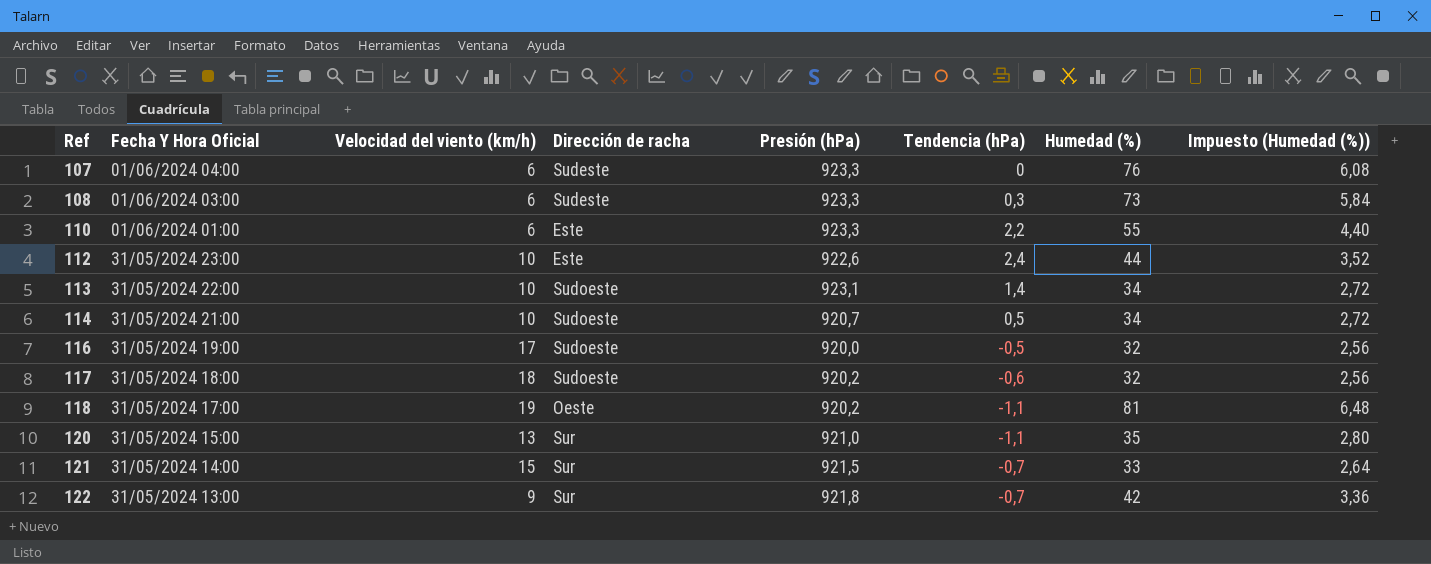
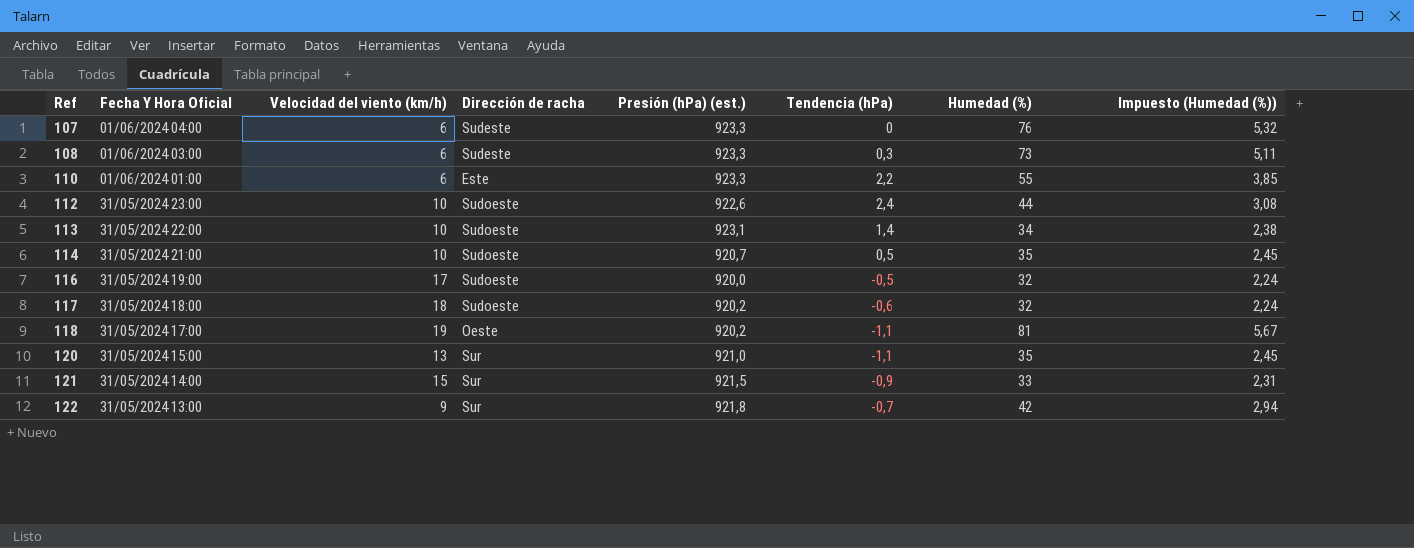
column name: Presión (hPa) -> Presión (hPa) (est.)
column Impuesto (Humedad (%)) | formula: [Humedad (%)] * 0,08 -> [Humedad (%)] * 0,07
112 | Dirección de racha: Este -> Sudoeste
114 | Humedad (%): 34 -> 35
121 | Tendencia (hPa): -0,7 -> -0,9

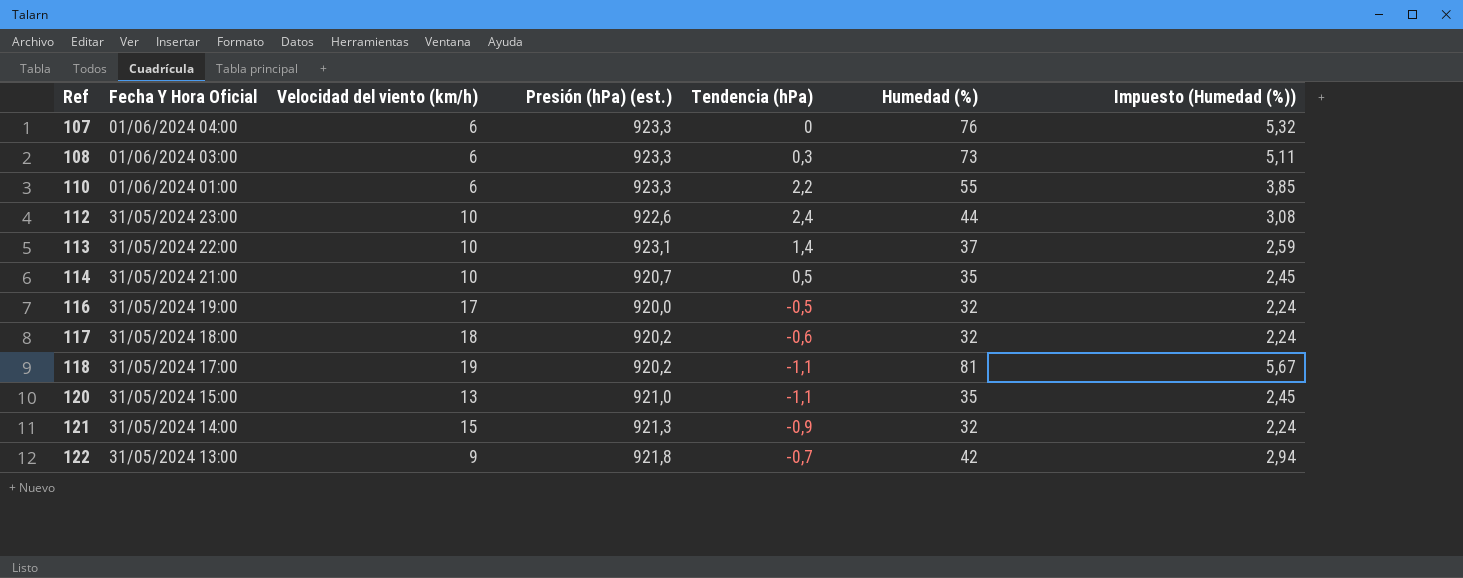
column Dirección de racha | position: 4 -> none
113 | Humedad (%): 34 -> 37
113 | Impuesto (Humedad (%)): 2,38 -> 2,59
121 | Presión (hPa) (est.): 921,5 -> 921,3
121 | Humedad (%): 33 -> 32
121 | Impuesto (Humedad (%)): 2,31 -> 2,24

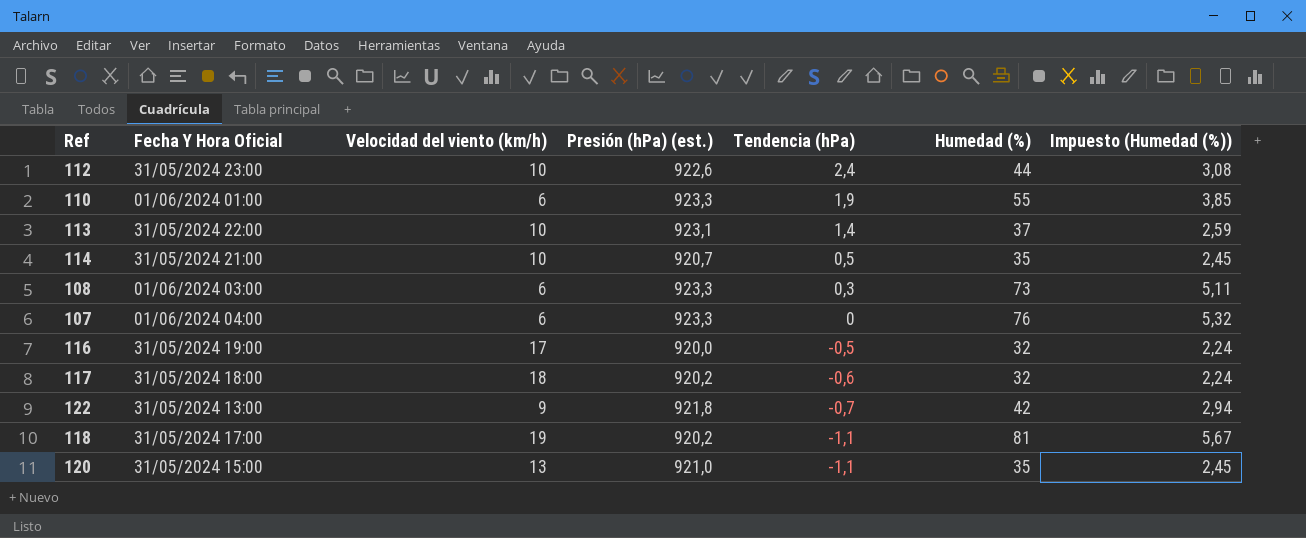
row order: Ref ascending -> Tendencia (hPa) descending
row 121: 31/05/2024 14:00 | 15 | 921,3 | -0,9 | 32 | 2,24 -> none
110 | Tendencia (hPa): 2,2 -> 1,9

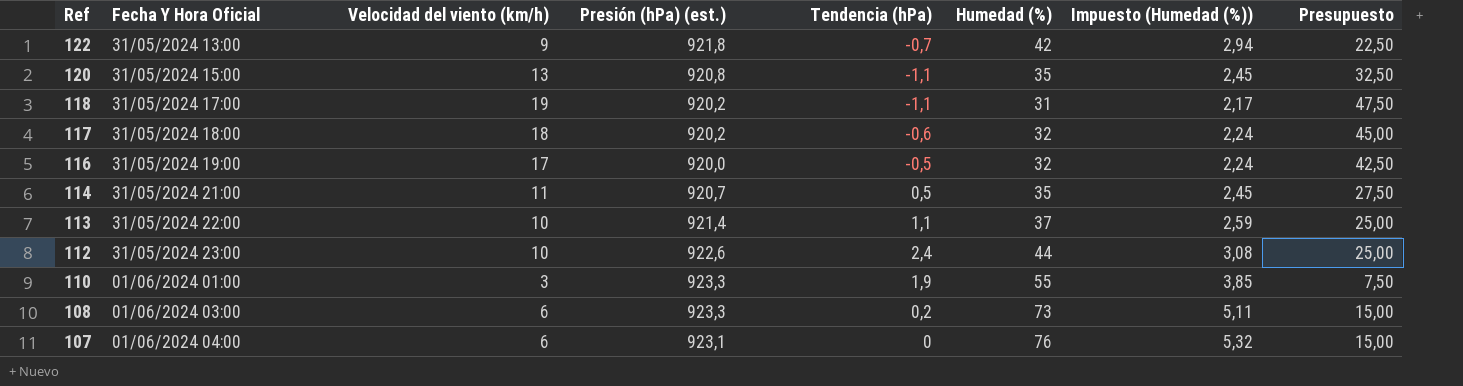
row order: Tendencia (hPa) descending -> Ref descending
column Presupuesto | formula: none -> [Velocidad del viento (km/h)] * 2,5
120 | Presión (hPa) (est.): 921,0 -> 920,8
118 | Humedad (%): 81 -> 31
118 | Impuesto (Humedad (%)): 5,67 -> 2,17
114 | Velocidad del viento (km/h): 10 -> 11
113 | Presión (hPa) (est.): 923,1 -> 921,4
113 | Tendencia (hPa): 1,4 -> 1,1
110 | Velocidad del viento (km/h): 6 -> 3
108 | Tendencia (hPa): 0,3 -> 0,2
107 | Presión (hPa) (est.): 923,3 -> 923,1

